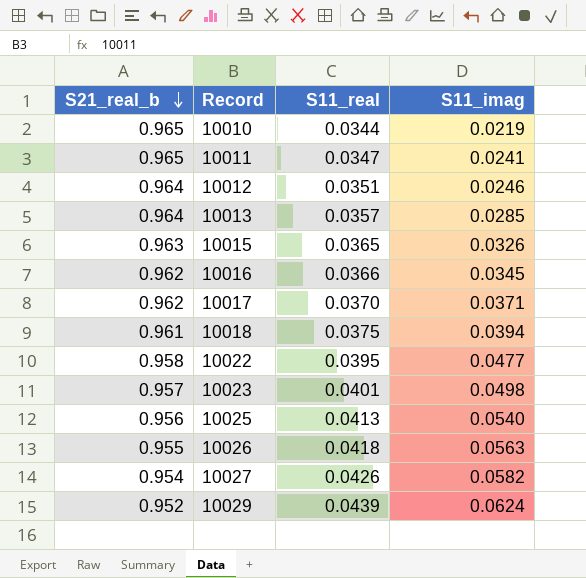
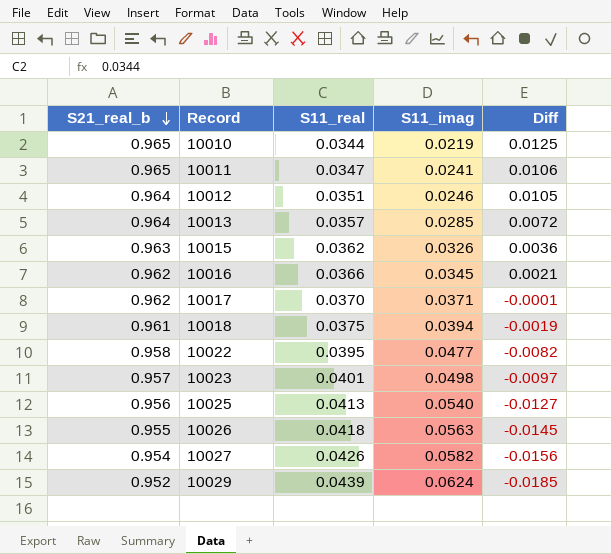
column Diff | formula: none -> [S11_real] - [S11_imag]
10015 | S11_real: 0.0365 -> 0.0362

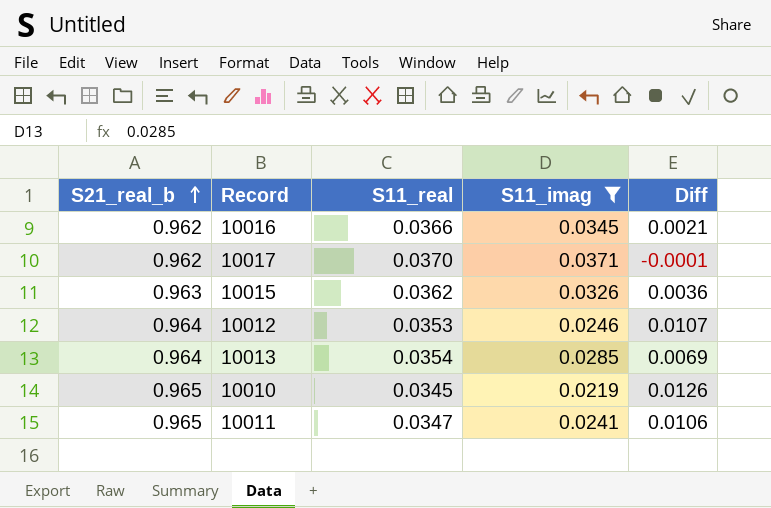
filter: none -> S11_imag <= 0.0371
row order: S21_real_b descending -> S21_real_b ascending
10012 | S11_real: 0.0351 -> 0.0353
10012 | Diff: 0.0105 -> 0.0107
10013 | S11_real: 0.0357 -> 0.0354
10013 | Diff: 0.0072 -> 0.0069
10010 | S11_real: 0.0344 -> 0.0345
10010 | Diff: 0.0125 -> 0.0126

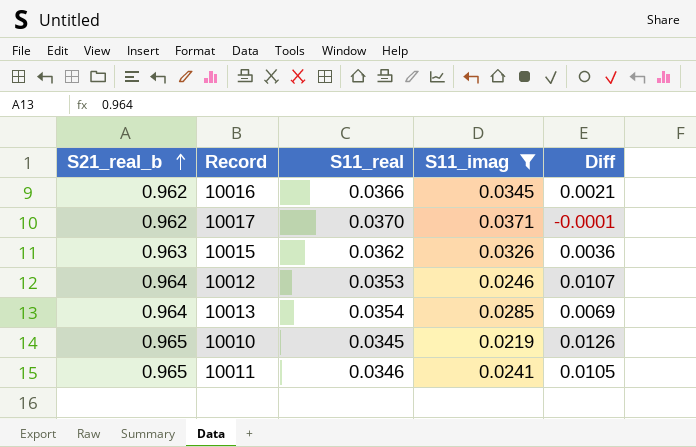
10011 | S11_real: 0.0347 -> 0.0346
10011 | Diff: 0.0106 -> 0.0105

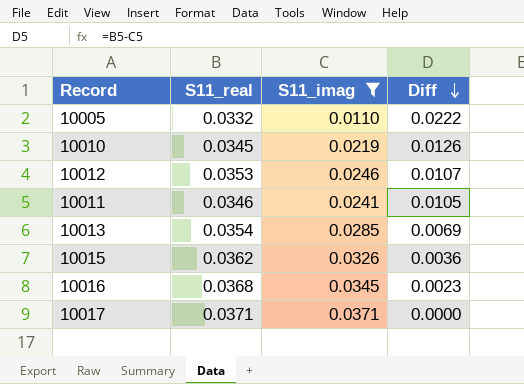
row order: S21_real_b ascending -> Diff descending
column S21_real_b | position: 1 -> none
row 10005: none -> 0.0332 | 0.0110 | 0.0222
10016 | S11_real: 0.0366 -> 0.0368
10016 | Diff: 0.0021 -> 0.0023
10017 | S11_real: 0.0370 -> 0.0371
10017 | Diff: -0.0001 -> 0.0000

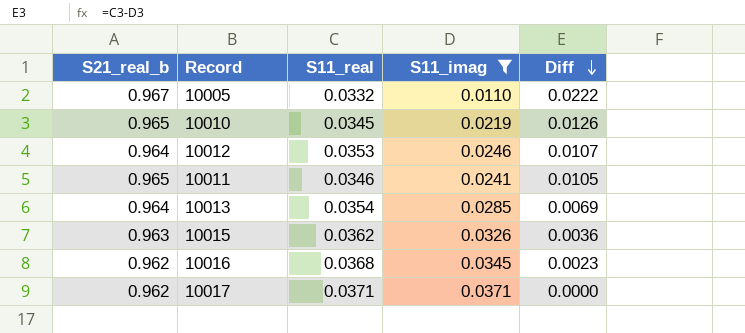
column S21_real_b | position: none -> 1

